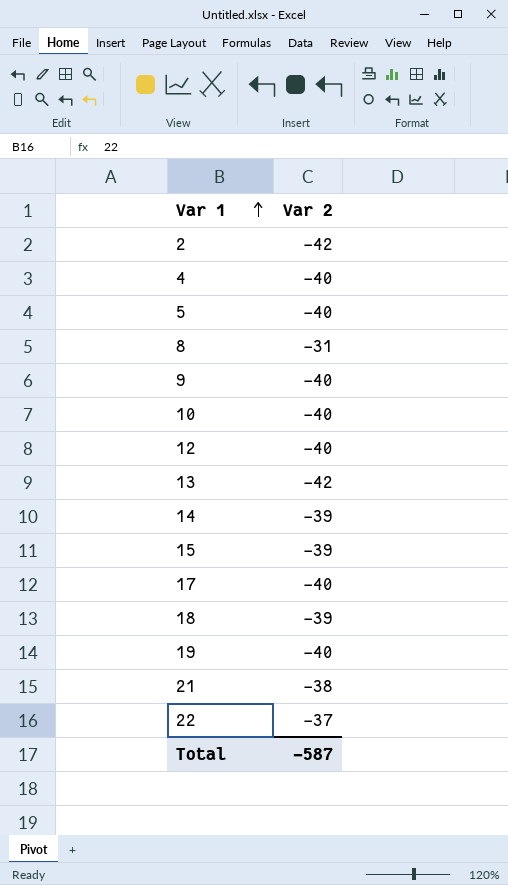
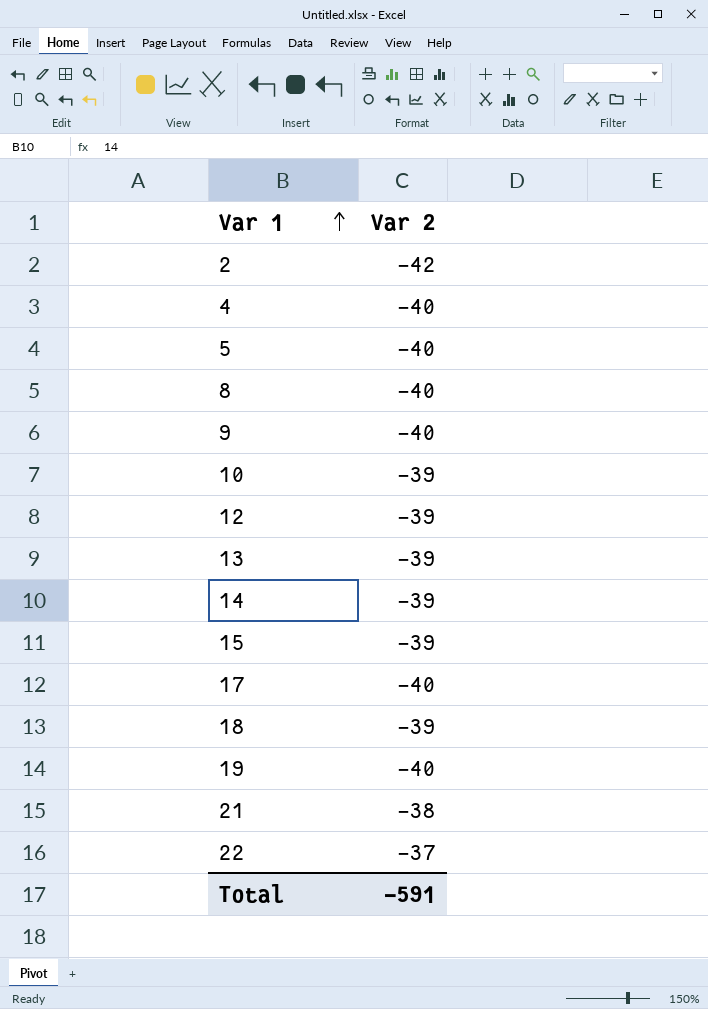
8 | Var 2: -31 -> -40
10 | Var 2: -40 -> -39
12 | Var 2: -40 -> -39
13 | Var 2: -42 -> -39
Total | Var 2: -587 -> -591

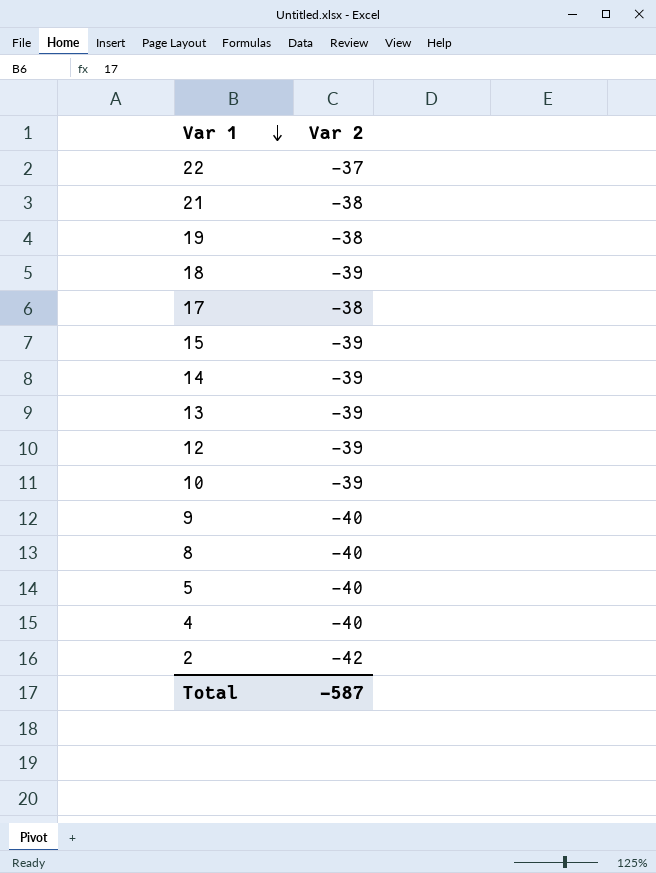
row order: Var 1 ascending -> Var 1 descending
19 | Var 2: -40 -> -38
17 | Var 2: -40 -> -38
Total | Var 2: -591 -> -587

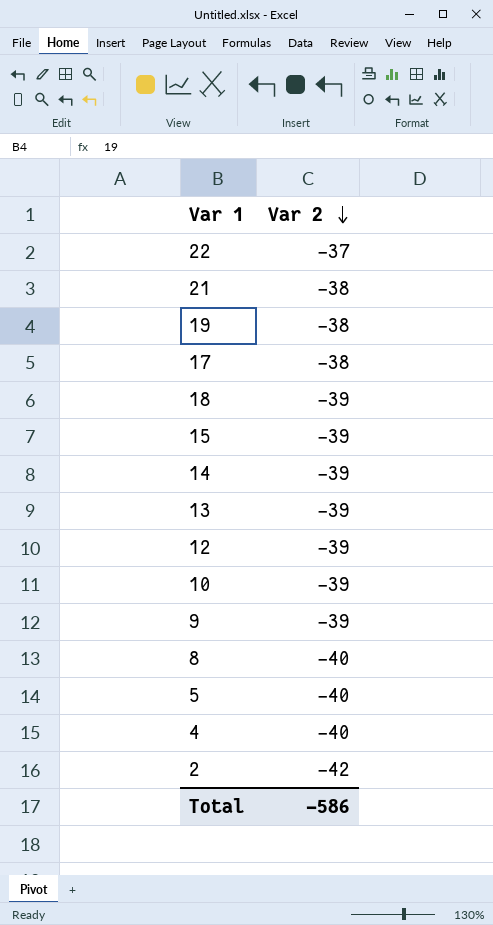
row order: Var 1 descending -> Var 2 descending
9 | Var 2: -40 -> -39
Total | Var 2: -587 -> -586

